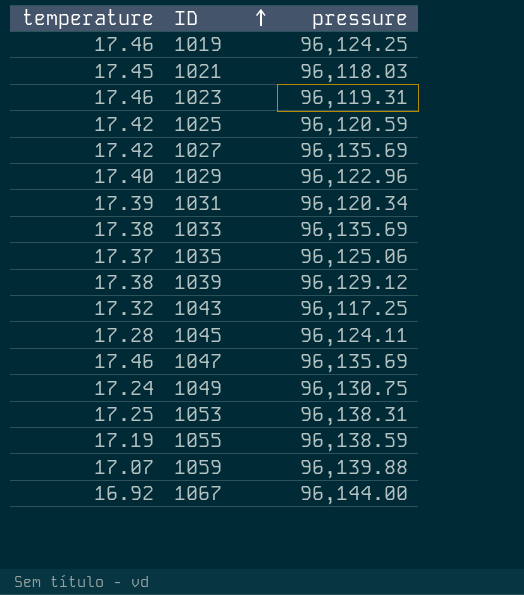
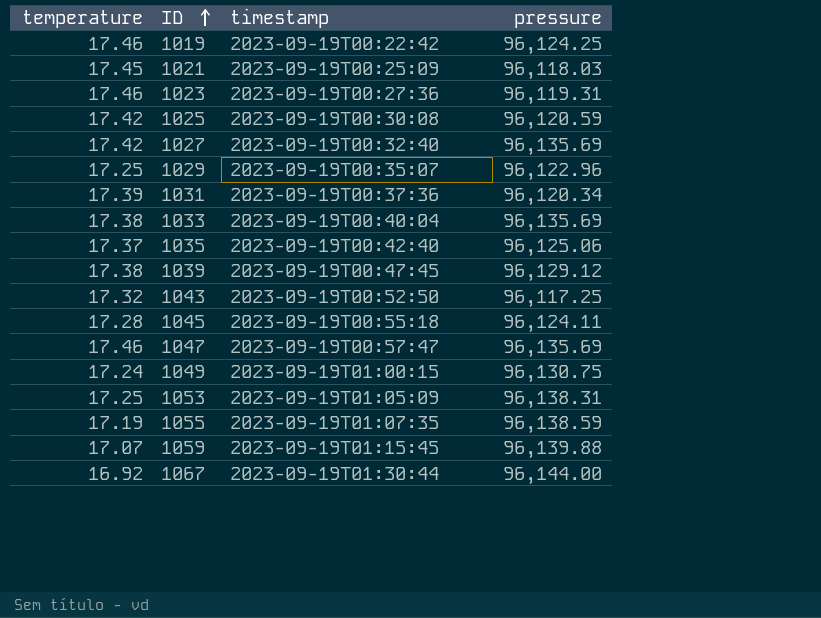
column timestamp | position: none -> 3
1029 | temperature: 17.40 -> 17.25

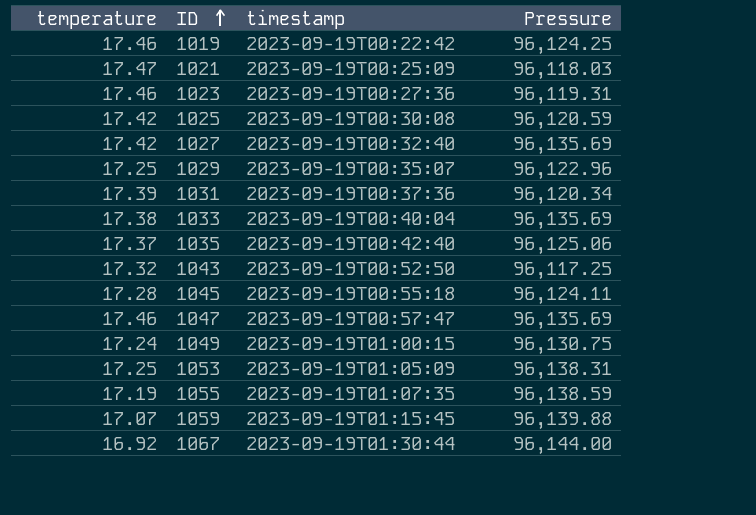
column name: pressure -> Pressure
row 1039: 17.38 | 2023-09-19T00:47:45 | 96,129.12 -> none
1021 | temperature: 17.45 -> 17.47

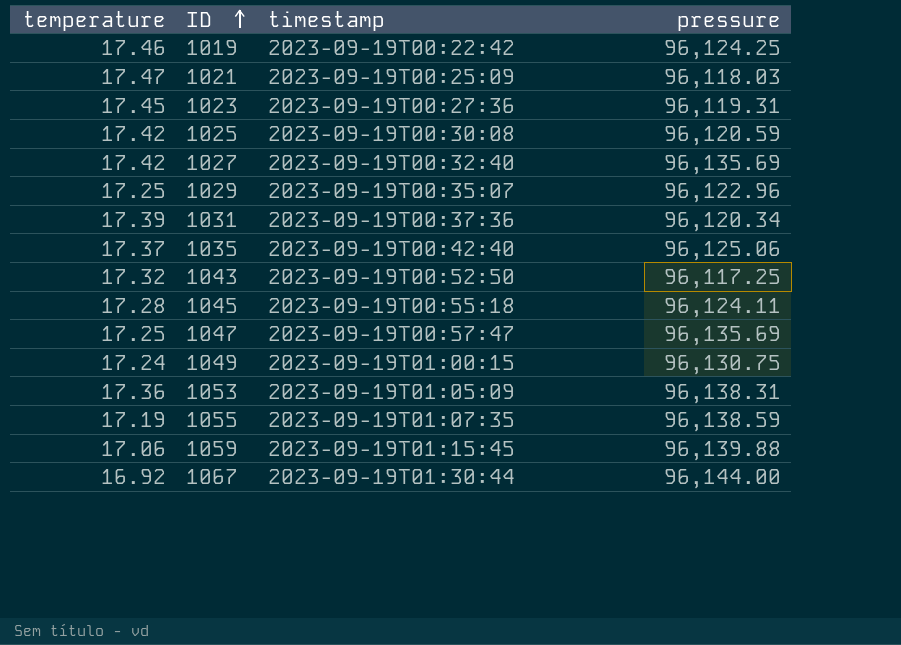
column name: Pressure -> pressure
row 1033: 17.38 | 2023-09-19T00:40:04 | 96,135.69 -> none
1023 | temperature: 17.46 -> 17.45
1047 | temperature: 17.46 -> 17.25
1053 | temperature: 17.25 -> 17.36
1059 | temperature: 17.07 -> 17.06

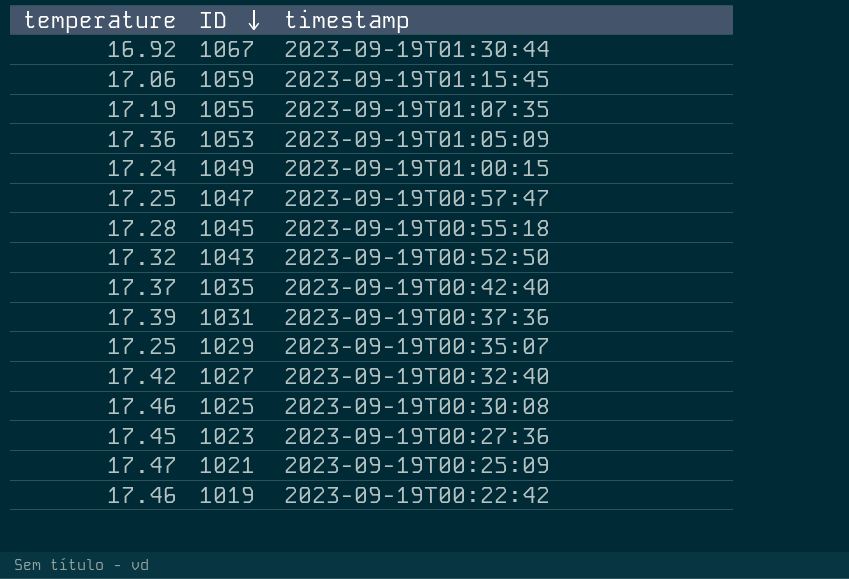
row order: ID ascending -> ID descending
column pressure | position: 4 -> none
1025 | temperature: 17.42 -> 17.46

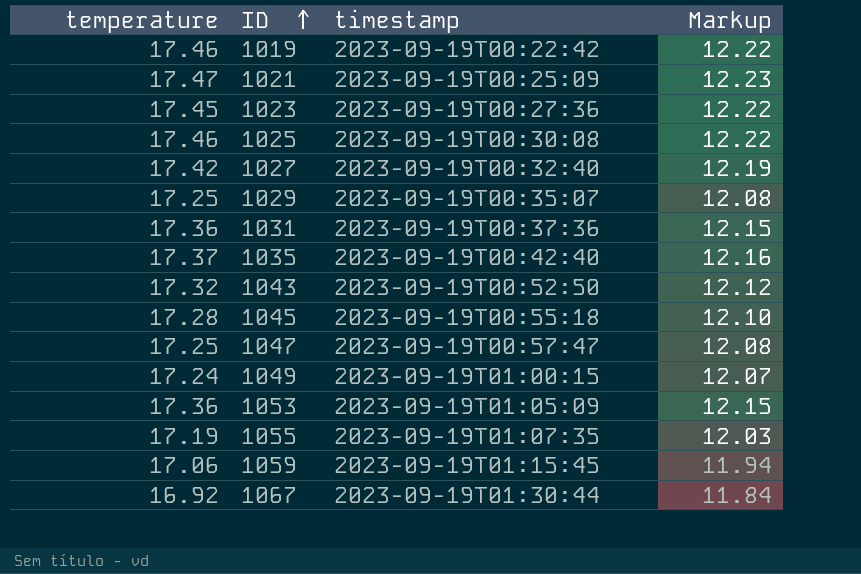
row order: ID descending -> ID ascending
column Markup | formula: none -> [temperature] * 0.7
1031 | temperature: 17.39 -> 17.36

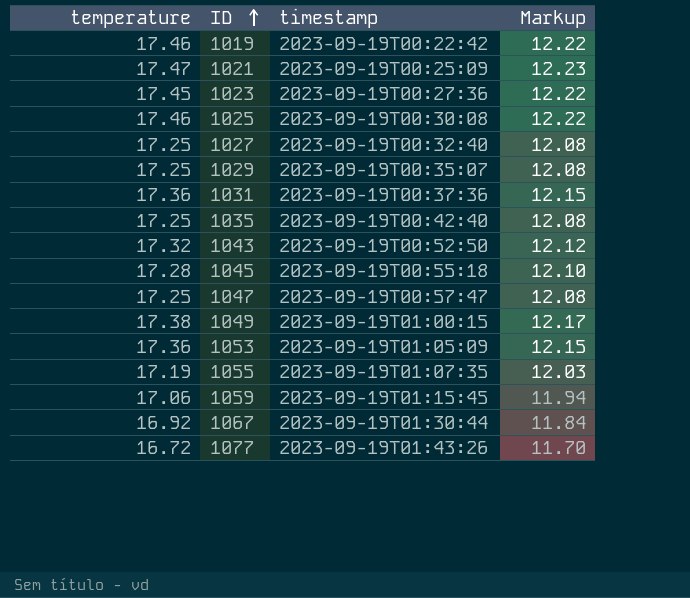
1027 | temperature: 17.42 -> 17.25
1027 | Markup: 12.19 -> 12.08
1035 | temperature: 17.37 -> 17.25
1035 | Markup: 12.16 -> 12.08
1049 | temperature: 17.24 -> 17.38
1049 | Markup: 12.07 -> 12.17
row 1077: none -> 16.72 | 2023-09-19T01:43:26 | 11.70

